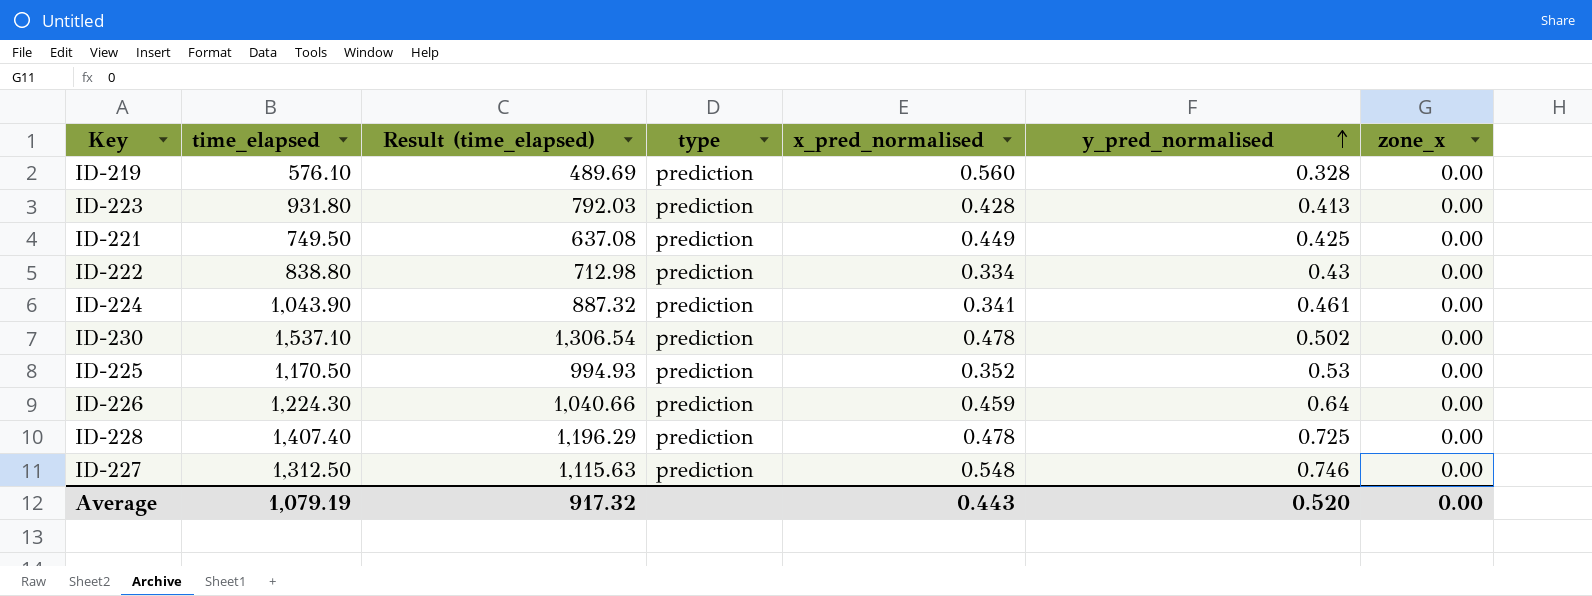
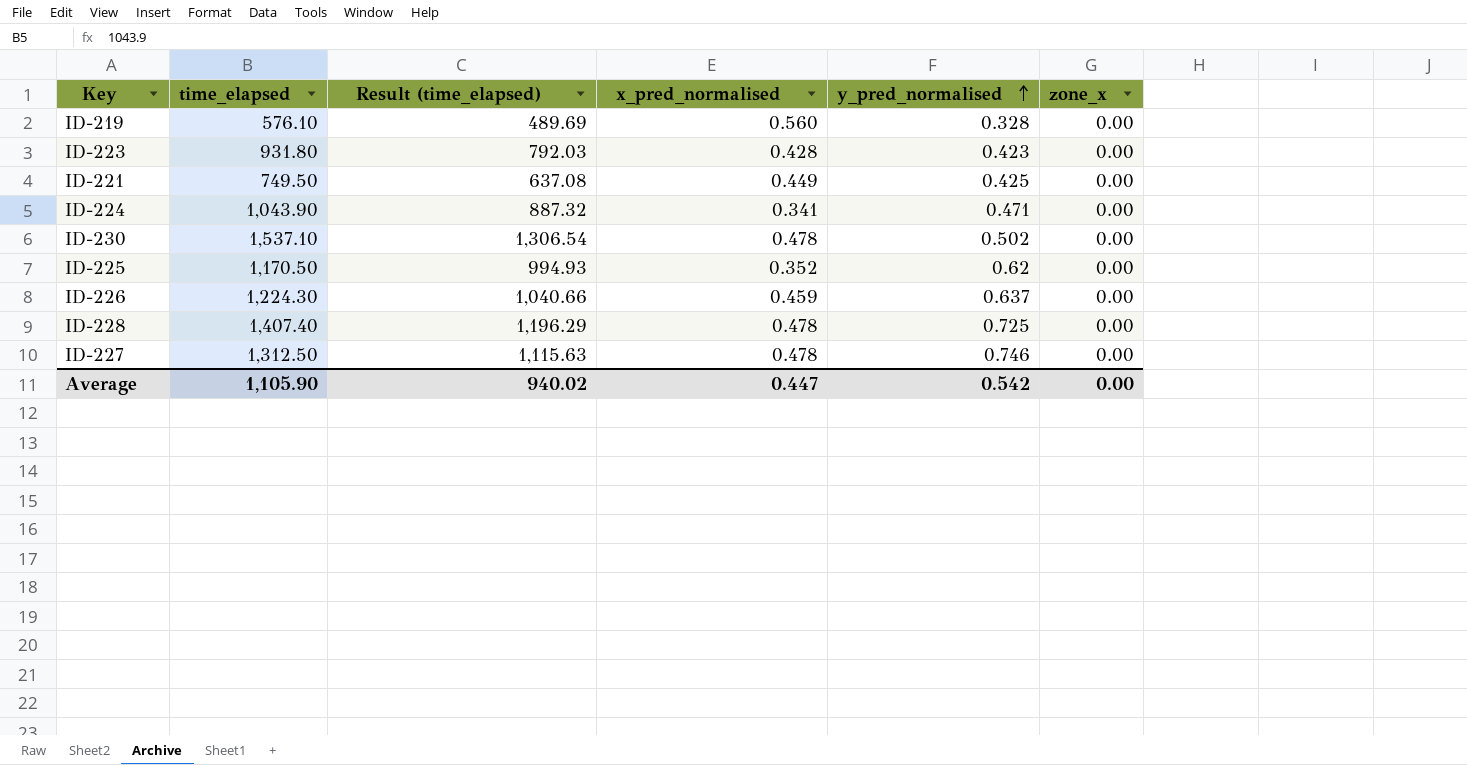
column type | position: 4 -> none
row ID-222: 838.80 | 712.98 | prediction | 0.334 | 0.43 | 0.00 -> none
ID-223 | y_pred_normalised: 0.413 -> 0.423
ID-224 | y_pred_normalised: 0.461 -> 0.471
ID-225 | y_pred_normalised: 0.53 -> 0.62
ID-226 | y_pred_normalised: 0.64 -> 0.637
ID-227 | x_pred_normalised: 0.548 -> 0.478
Average | time_elapsed: 1,079.19 -> 1,105.90
Average | Result (time_elapsed): 917.32 -> 940.02
Average | x_pred_normalised: 0.443 -> 0.447
Average | y_pred_normalised: 0.520 -> 0.542

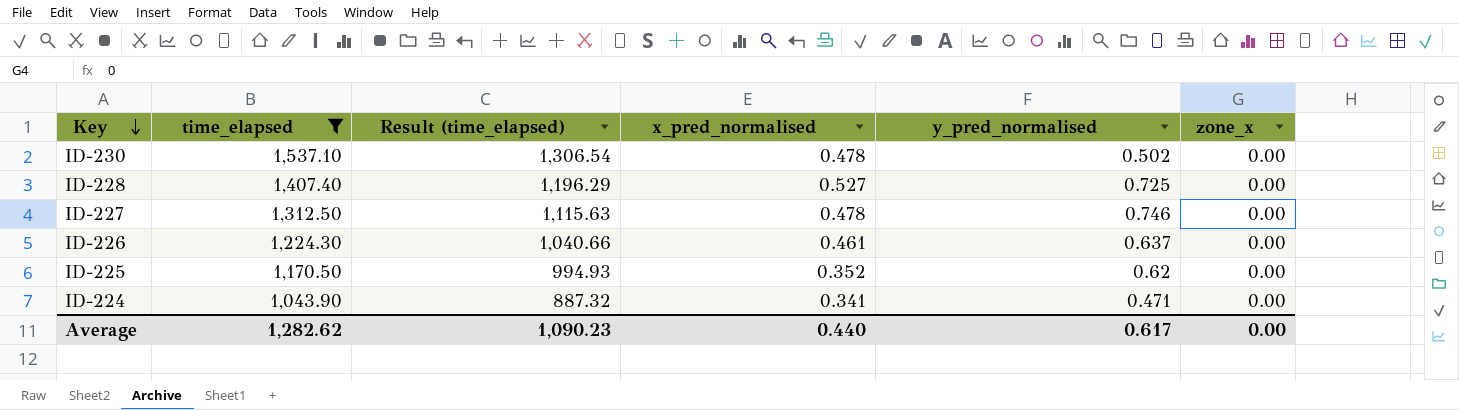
filter: none -> time_elapsed >= 1,043.90
row order: y_pred_normalised ascending -> Key descending
ID-228 | x_pred_normalised: 0.478 -> 0.527
ID-226 | x_pred_normalised: 0.459 -> 0.461
Average | time_elapsed: 1,105.90 -> 1,282.62
Average | Result (time_elapsed): 940.02 -> 1,090.23
Average | x_pred_normalised: 0.447 -> 0.440
Average | y_pred_normalised: 0.542 -> 0.617

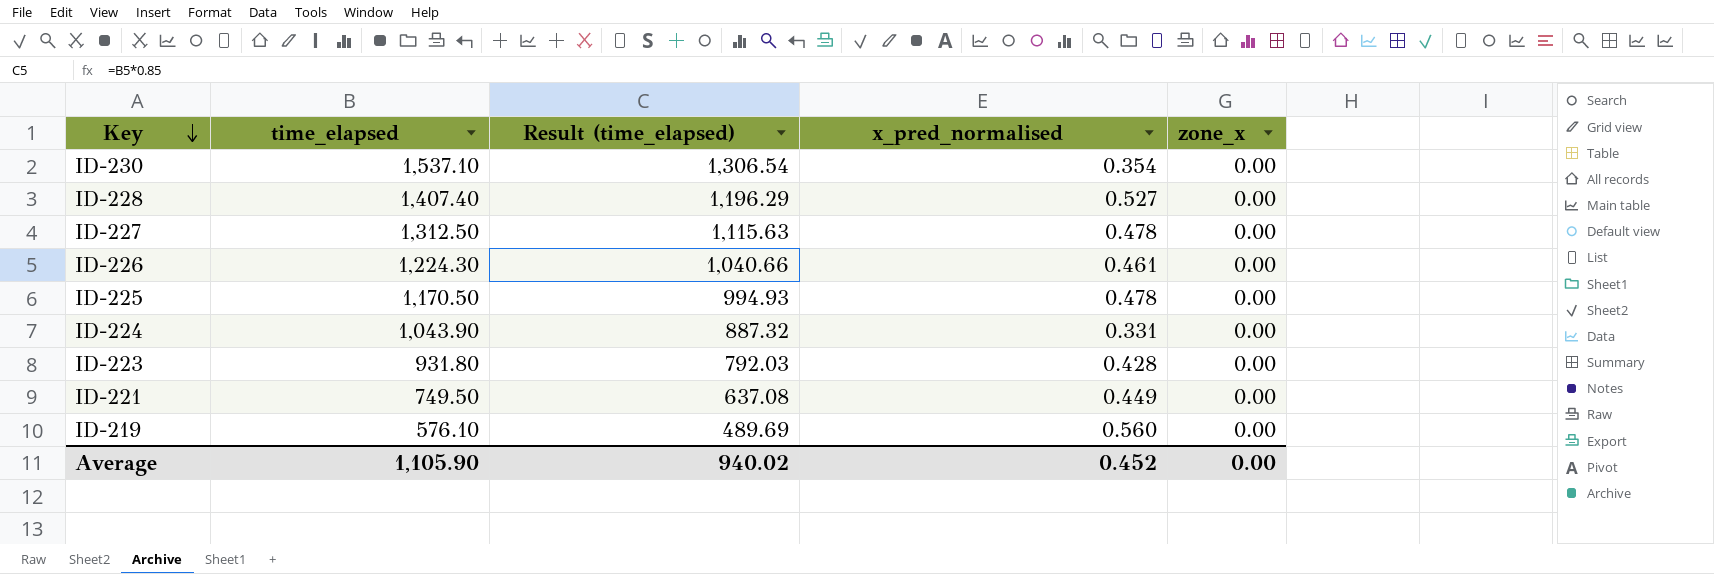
filter: time_elapsed >= 1,043.90 -> none
column y_pred_normalised | position: 5 -> none
ID-230 | x_pred_normalised: 0.478 -> 0.354
ID-225 | x_pred_normalised: 0.352 -> 0.478
ID-224 | x_pred_normalised: 0.341 -> 0.331
Average | time_elapsed: 1,282.62 -> 1,105.90
Average | Result (time_elapsed): 1,090.23 -> 940.02
Average | x_pred_normalised: 0.440 -> 0.452

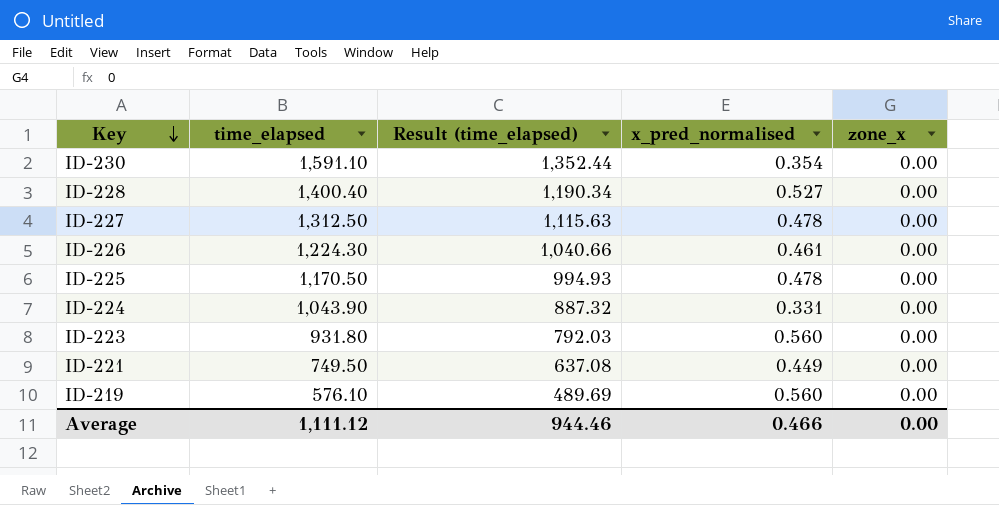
ID-230 | time_elapsed: 1,537.10 -> 1,591.10
ID-230 | Result (time_elapsed): 1,306.54 -> 1,352.44
ID-228 | time_elapsed: 1,407.40 -> 1,400.40
ID-228 | Result (time_elapsed): 1,196.29 -> 1,190.34
ID-223 | x_pred_normalised: 0.428 -> 0.560
Average | time_elapsed: 1,105.90 -> 1,111.12
Average | Result (time_elapsed): 940.02 -> 944.46
Average | x_pred_normalised: 0.452 -> 0.466

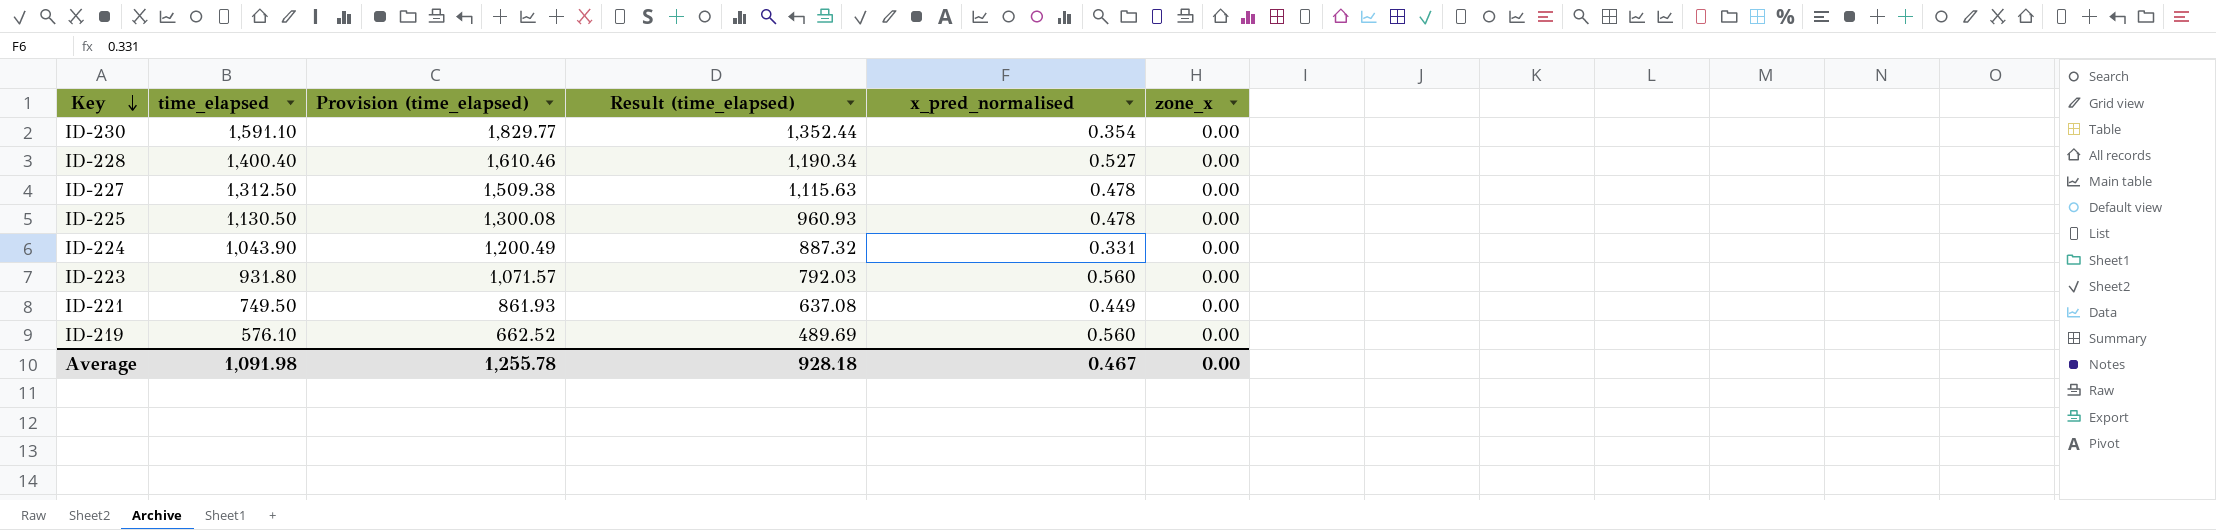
column Provision (time_elapsed) | formula: none -> [time_elapsed] * 1.15
row ID-226: 1,224.30 | 1,040.66 | 0.461 | 0.00 -> none
ID-225 | time_elapsed: 1,170.50 -> 1,130.50
ID-225 | Result (time_elapsed): 994.93 -> 960.93
Average | time_elapsed: 1,111.12 -> 1,091.98
Average | Result (time_elapsed): 944.46 -> 928.18
Average | x_pred_normalised: 0.466 -> 0.467

